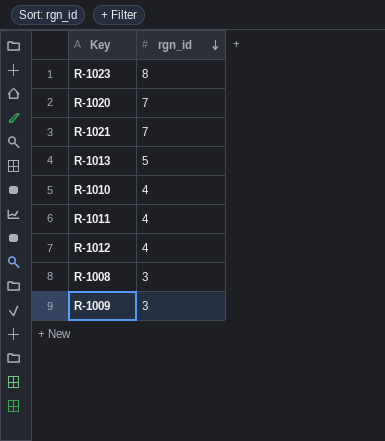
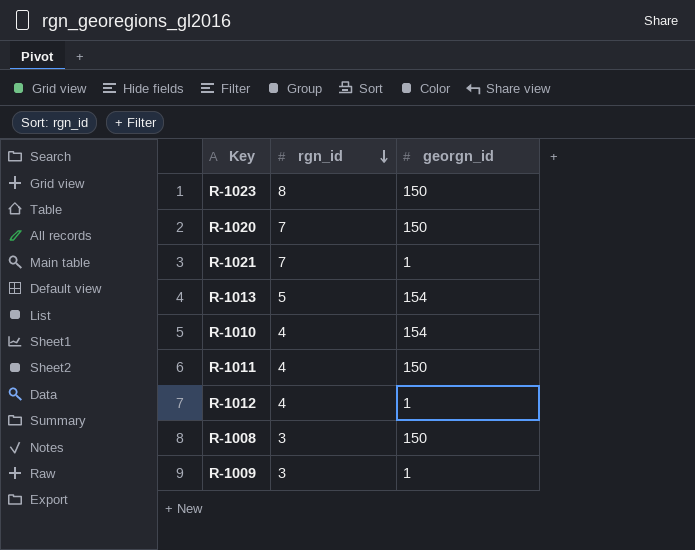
column georgn_id | position: none -> 3

